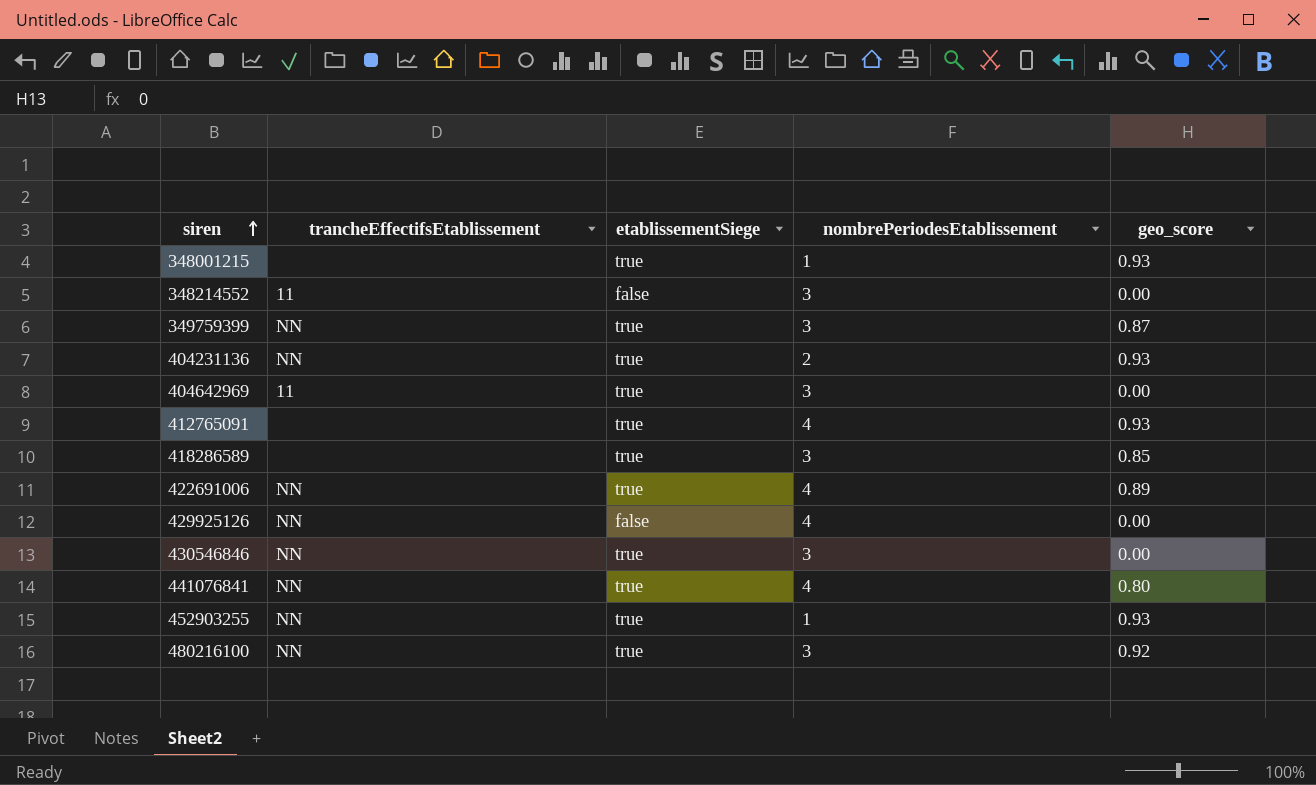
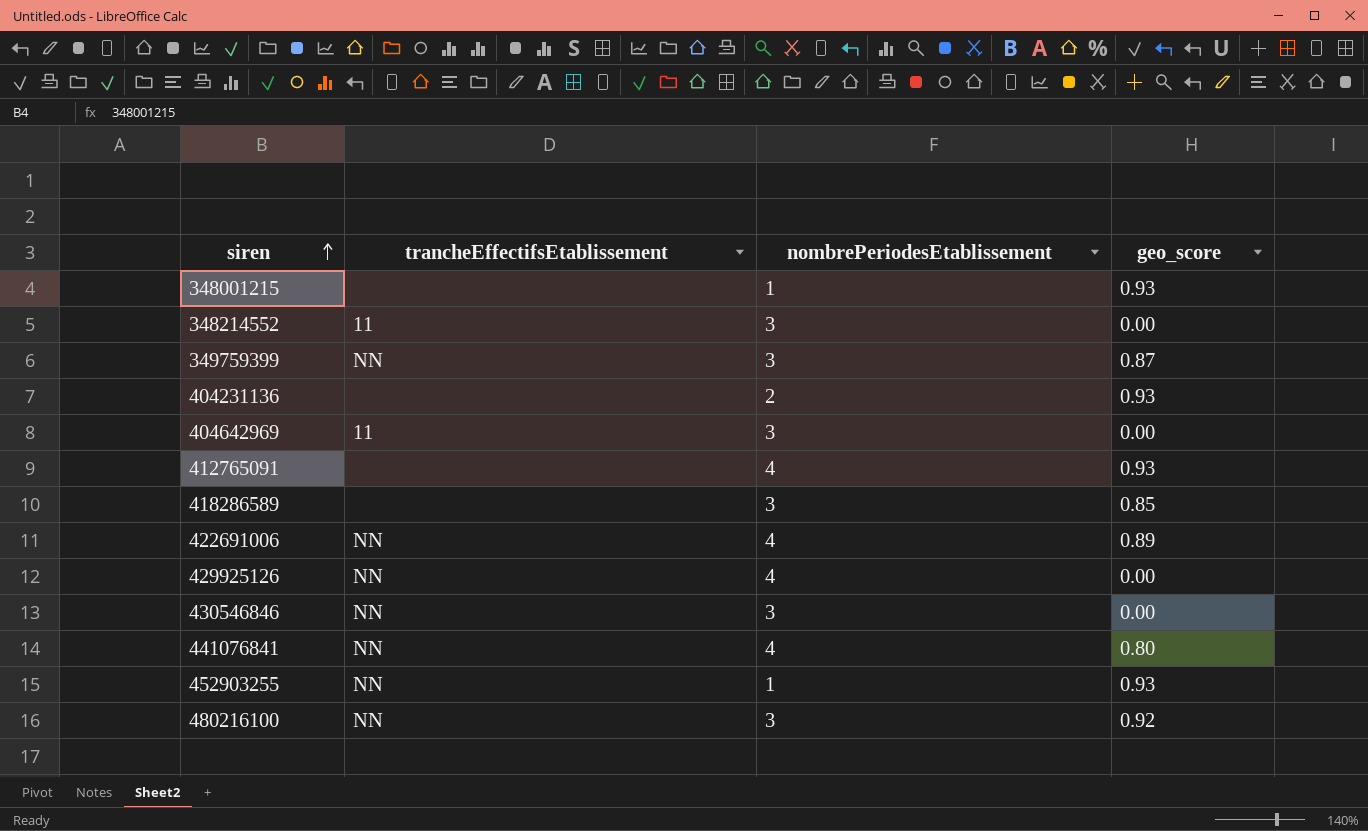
column etablissementSiege | position: 3 -> none
404231136 | trancheEffectifsEtablissement: NN -> none

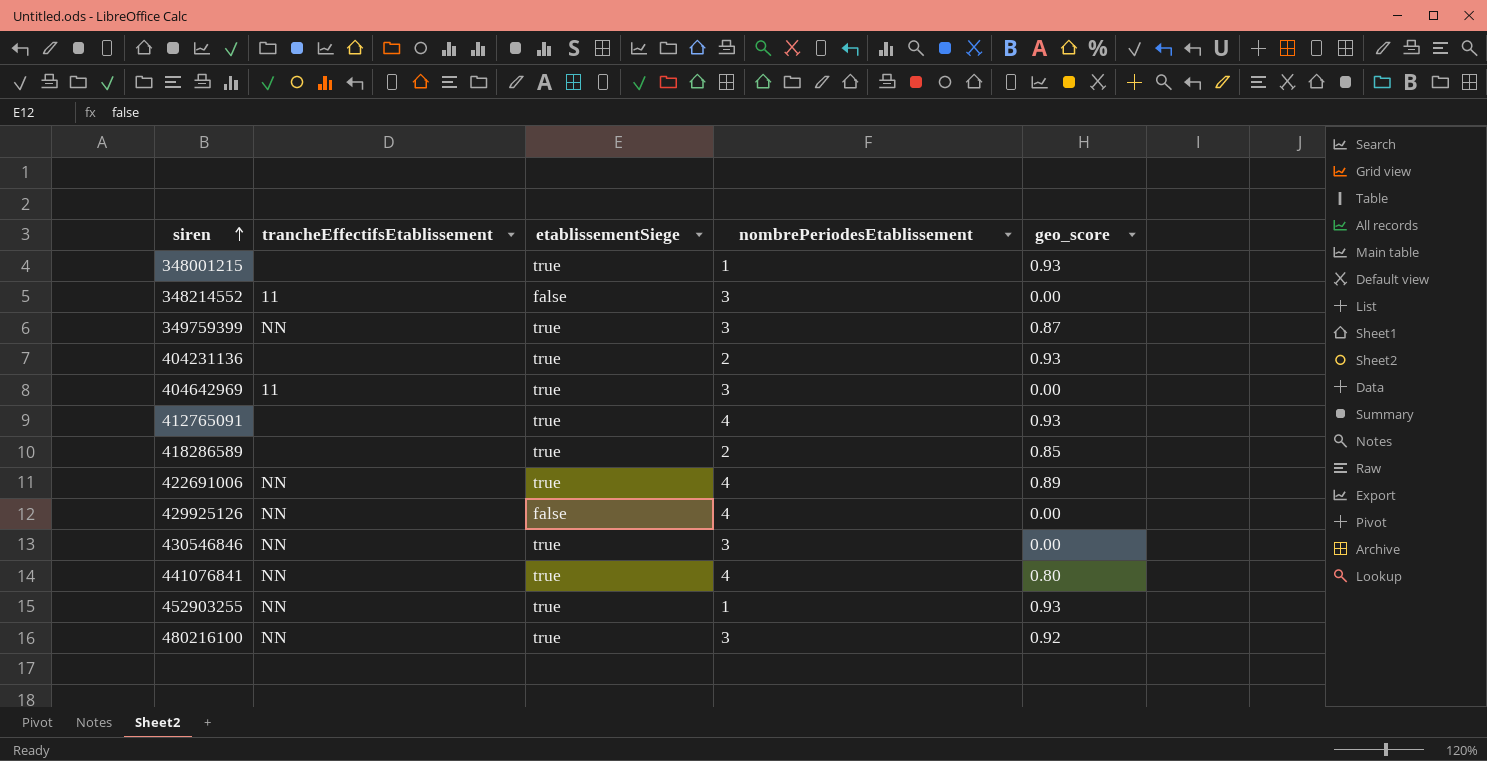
column etablissementSiege | position: none -> 3
418286589 | nombrePeriodesEtablissement: 3 -> 2

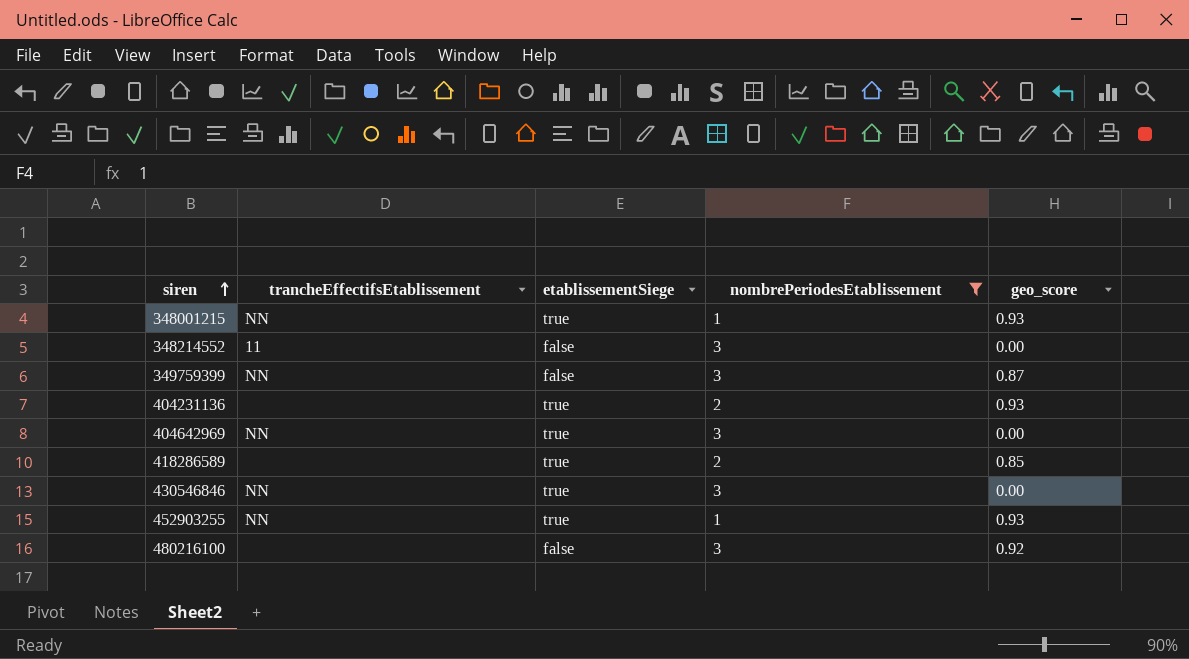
filter: none -> nombrePeriodesEtablissement != 4
348001215 | trancheEffectifsEtablissement: none -> NN
349759399 | etablissementSiege: true -> false
404642969 | trancheEffectifsEtablissement: 11 -> NN
480216100 | trancheEffectifsEtablissement: NN -> none
480216100 | etablissementSiege: true -> false

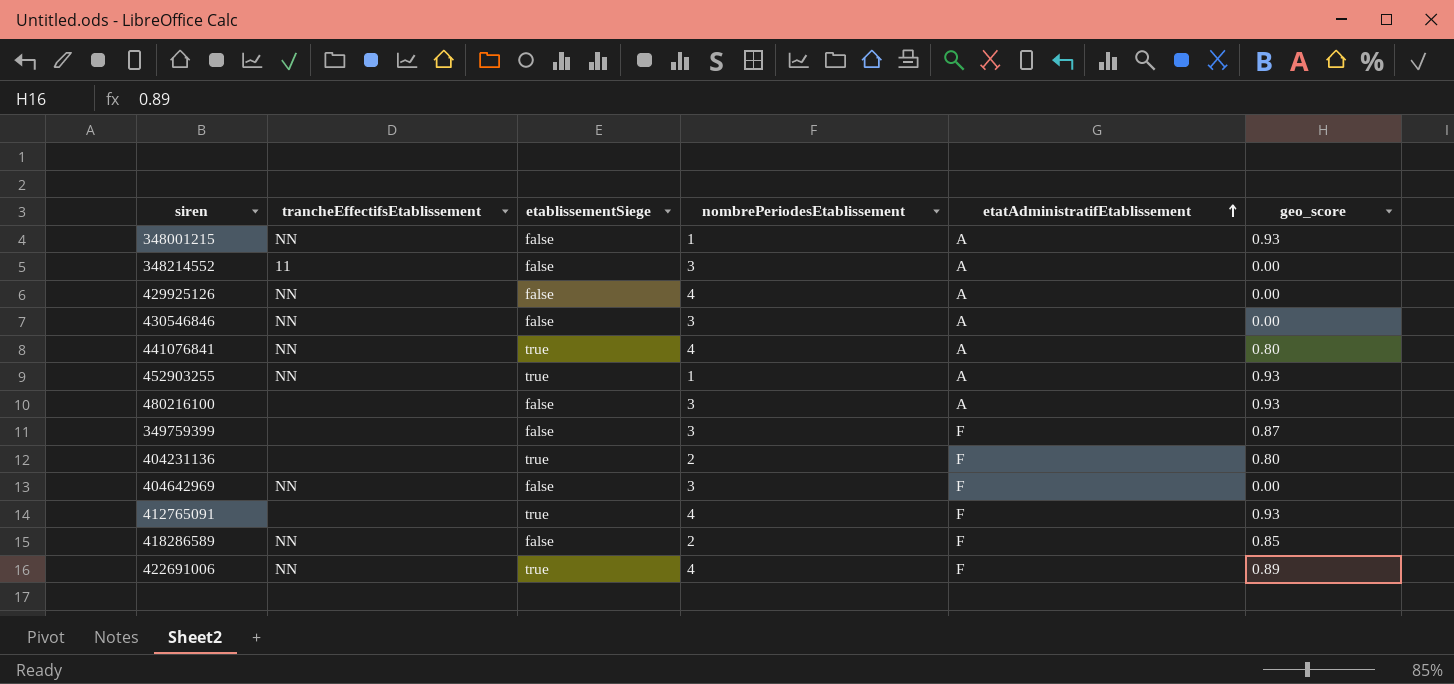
filter: nombrePeriodesEtablissement != 4 -> none
row order: siren ascending -> etatAdministratifEtablissement ascending
column etatAdministratifEtablissement | position: none -> 5
348001215 | etablissementSiege: true -> false
430546846 | etablissementSiege: true -> false
480216100 | geo_score: 0.92 -> 0.93
349759399 | trancheEffectifsEtablissement: NN -> none
404231136 | geo_score: 0.93 -> 0.80
404642969 | etablissementSiege: true -> false
418286589 | trancheEffectifsEtablissement: none -> NN
418286589 | etablissementSiege: true -> false

